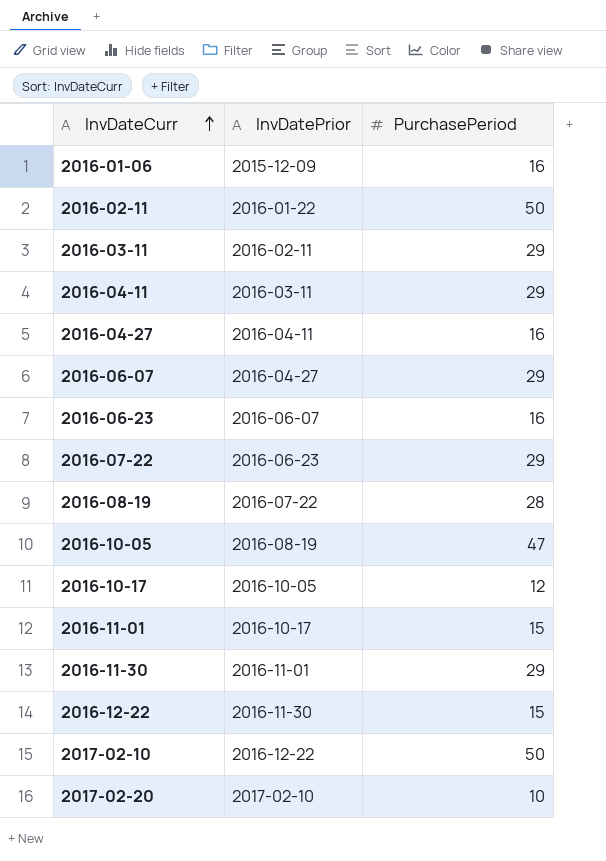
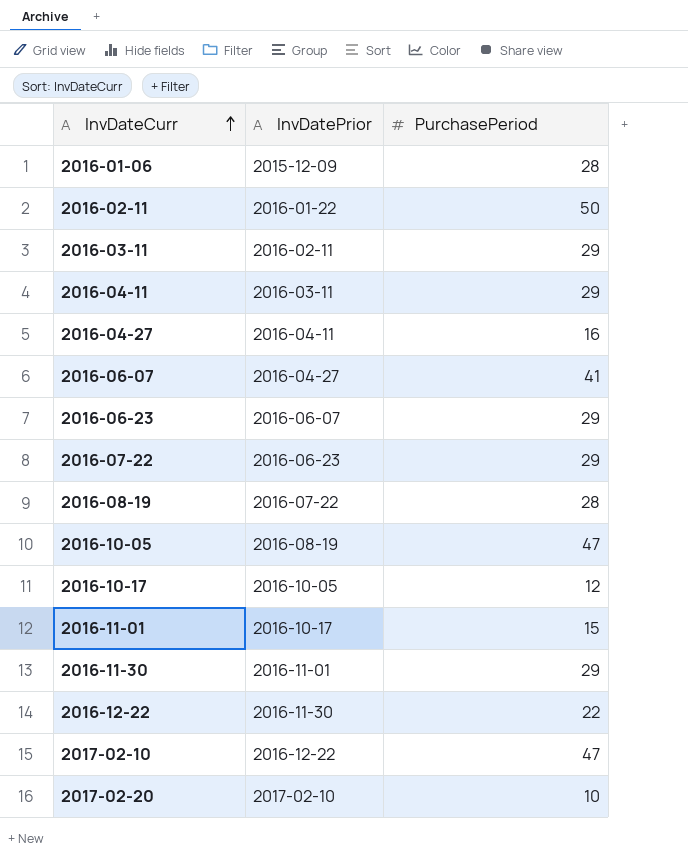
2016-01-06 | PurchasePeriod: 16 -> 28
2016-06-07 | PurchasePeriod: 29 -> 41
2016-06-23 | PurchasePeriod: 16 -> 29
2016-12-22 | PurchasePeriod: 15 -> 22
2017-02-10 | PurchasePeriod: 50 -> 47

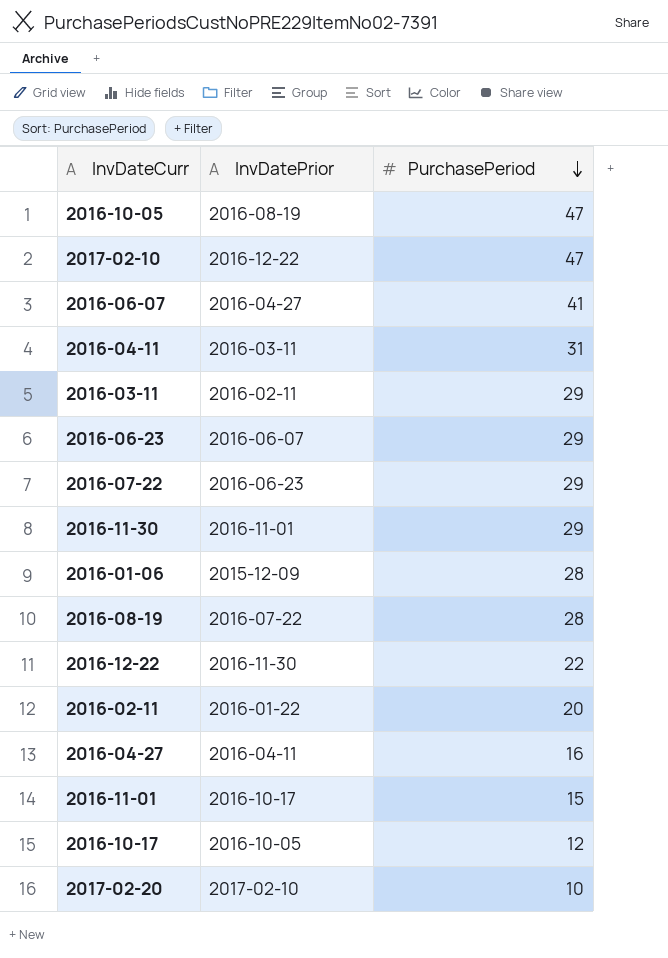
row order: InvDateCurr ascending -> PurchasePeriod descending
2016-04-11 | PurchasePeriod: 29 -> 31
2016-02-11 | PurchasePeriod: 50 -> 20

